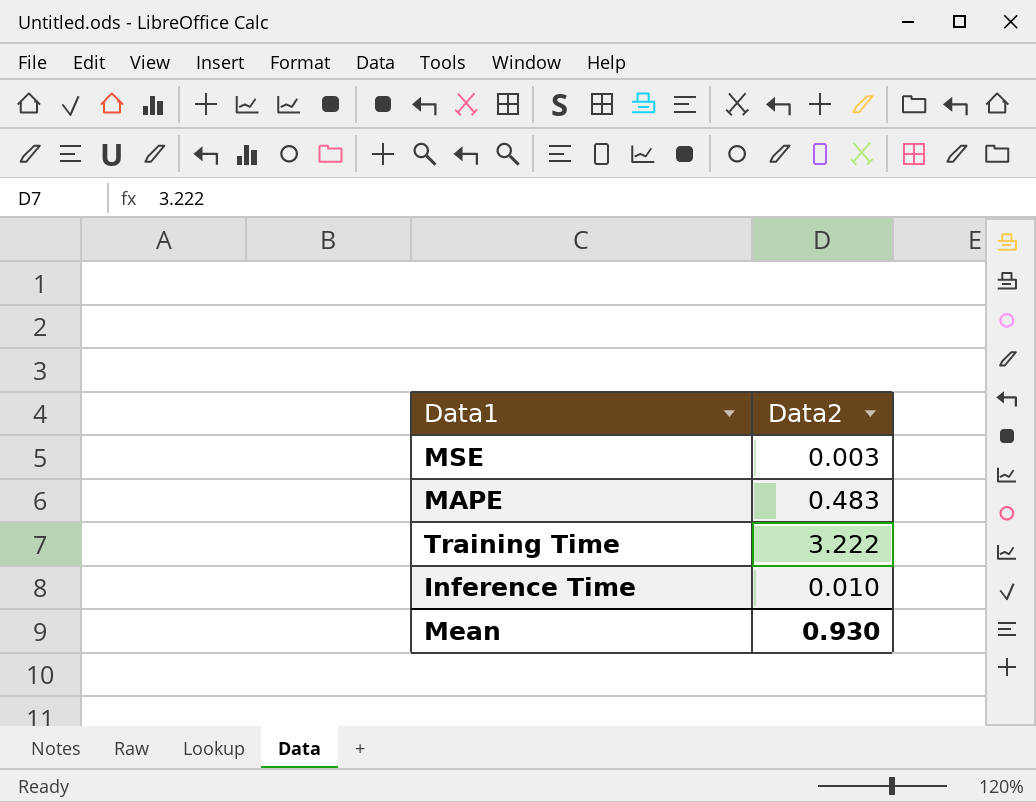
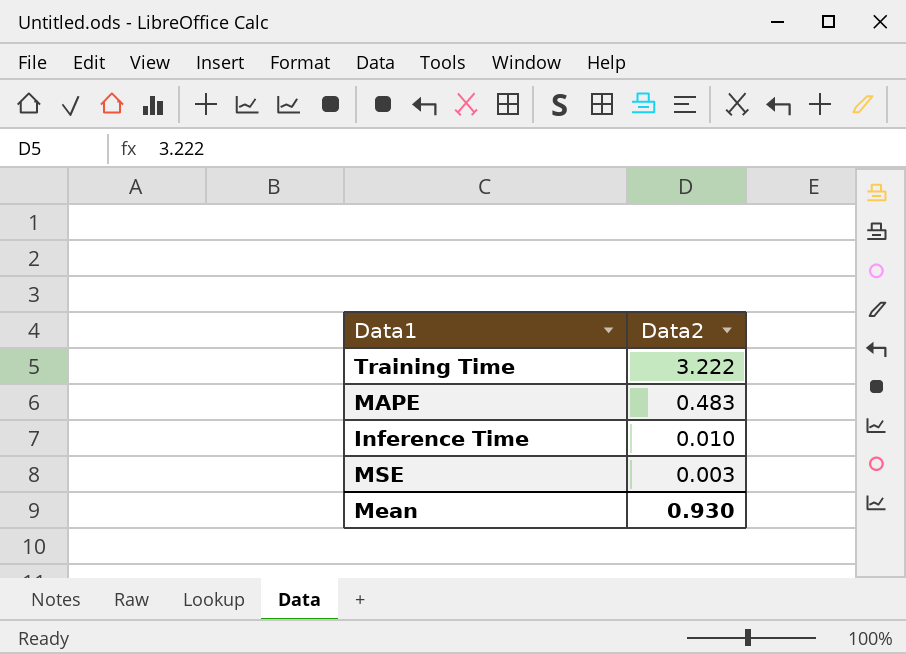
row order: none -> Data2 descending

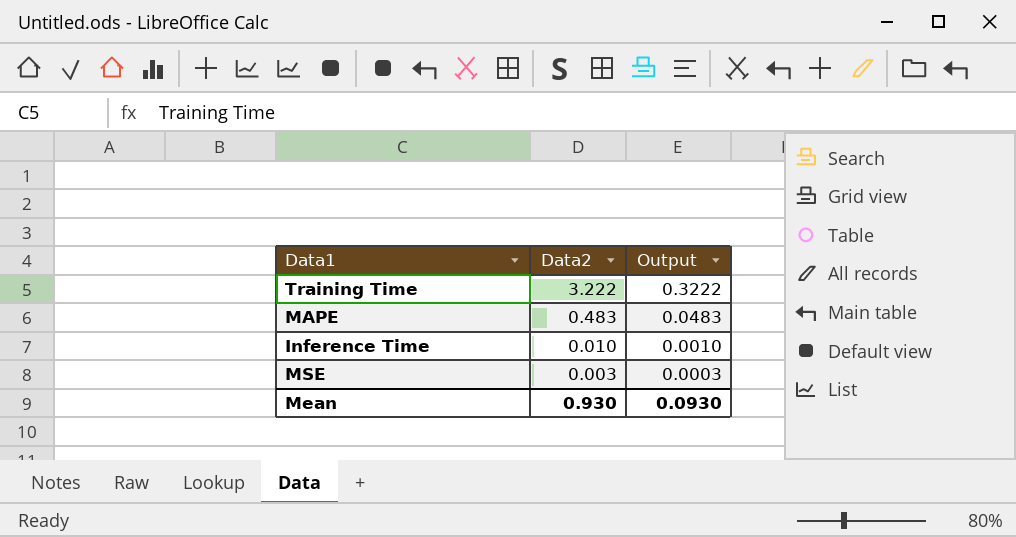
column Output | formula: none -> [Data2] * 0.1

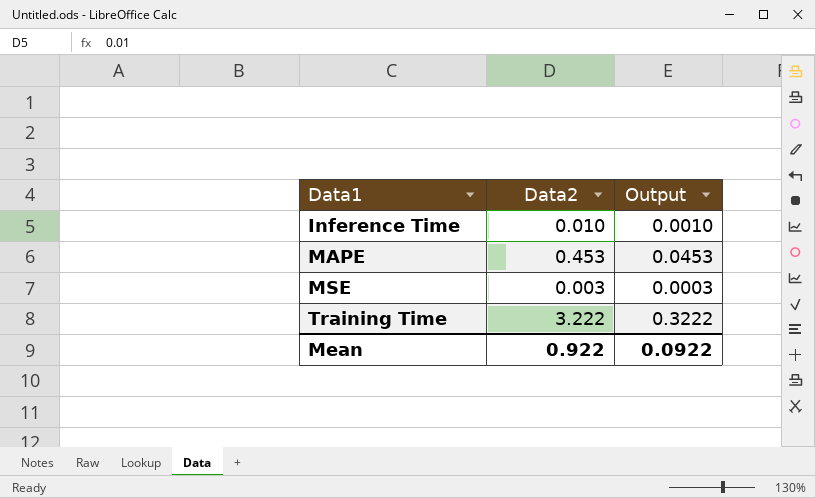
row order: Data2 descending -> Data1 ascending
MAPE | Data2: 0.483 -> 0.453
MAPE | Output: 0.0483 -> 0.0453
Mean | Data2: 0.930 -> 0.922
Mean | Output: 0.0930 -> 0.0922

